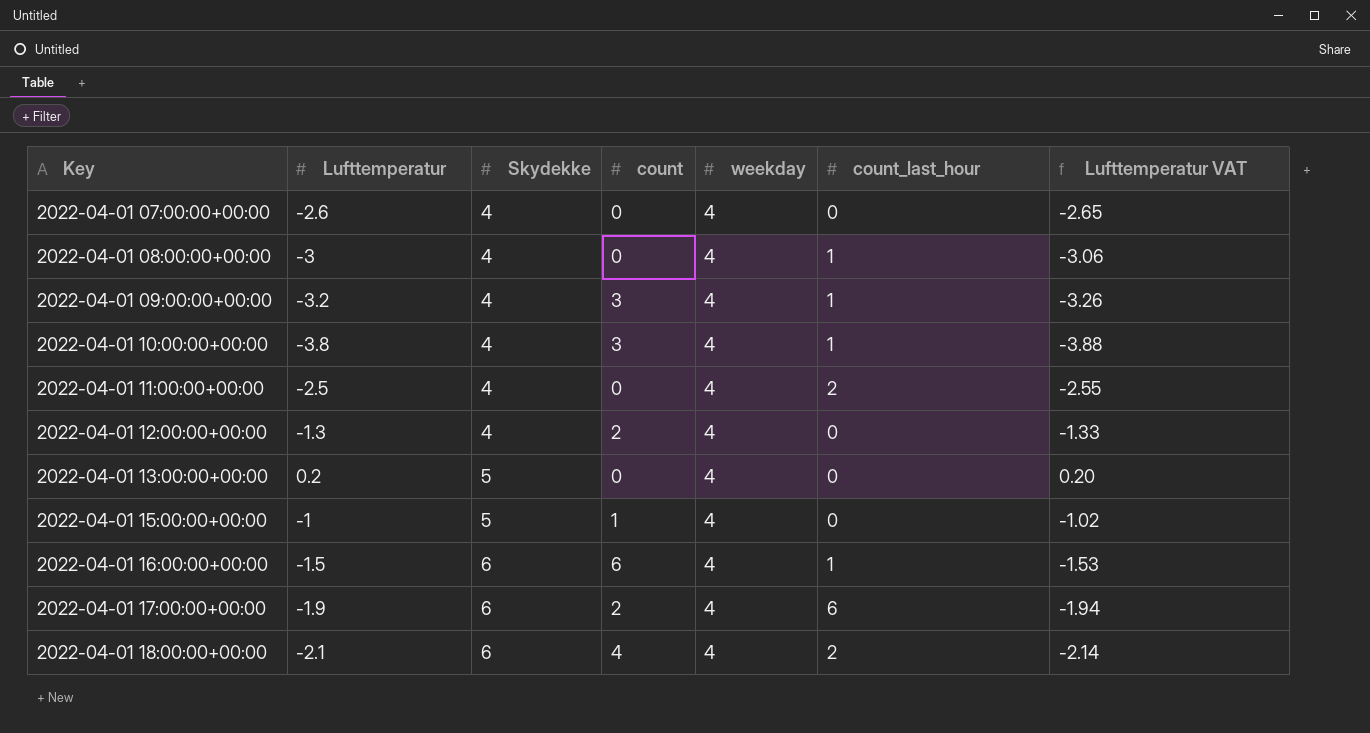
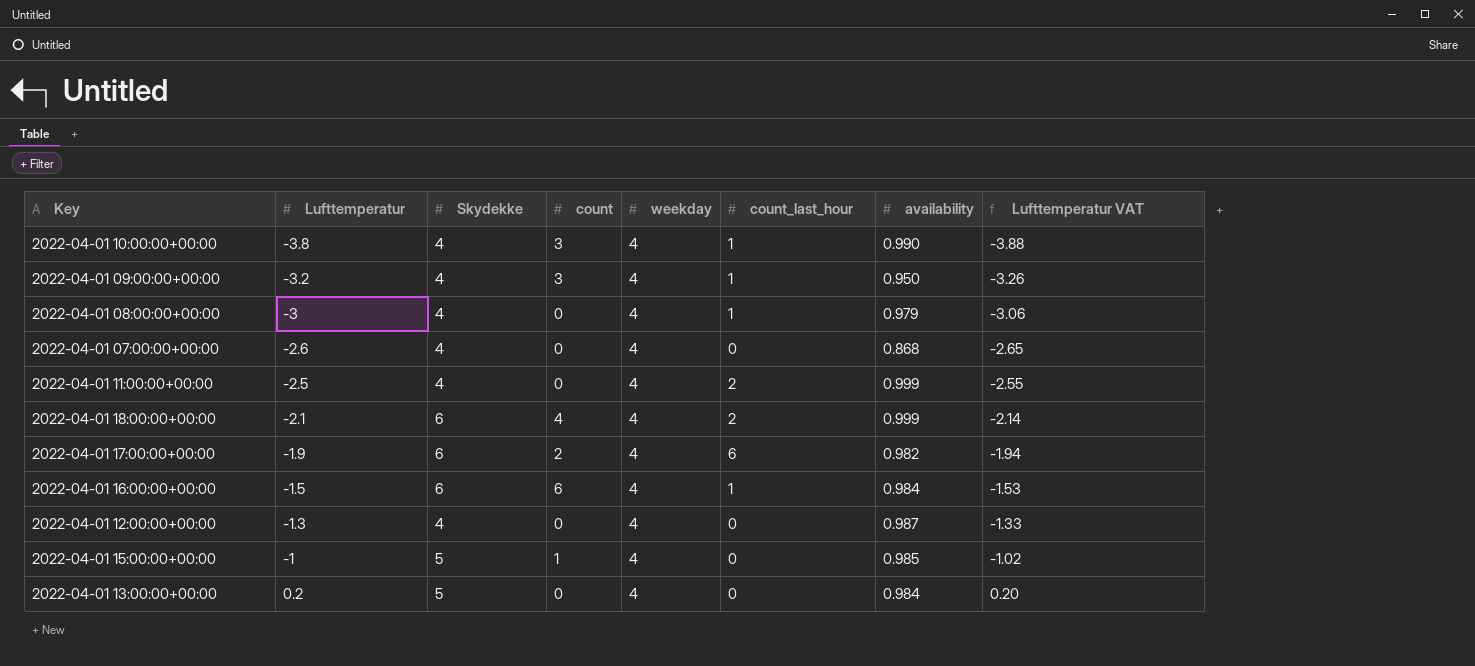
row order: Key ascending -> Lufttemperatur ascending
column availability | position: none -> 7
2022-04-01 12:00:00+00:00 | count: 2 -> 0

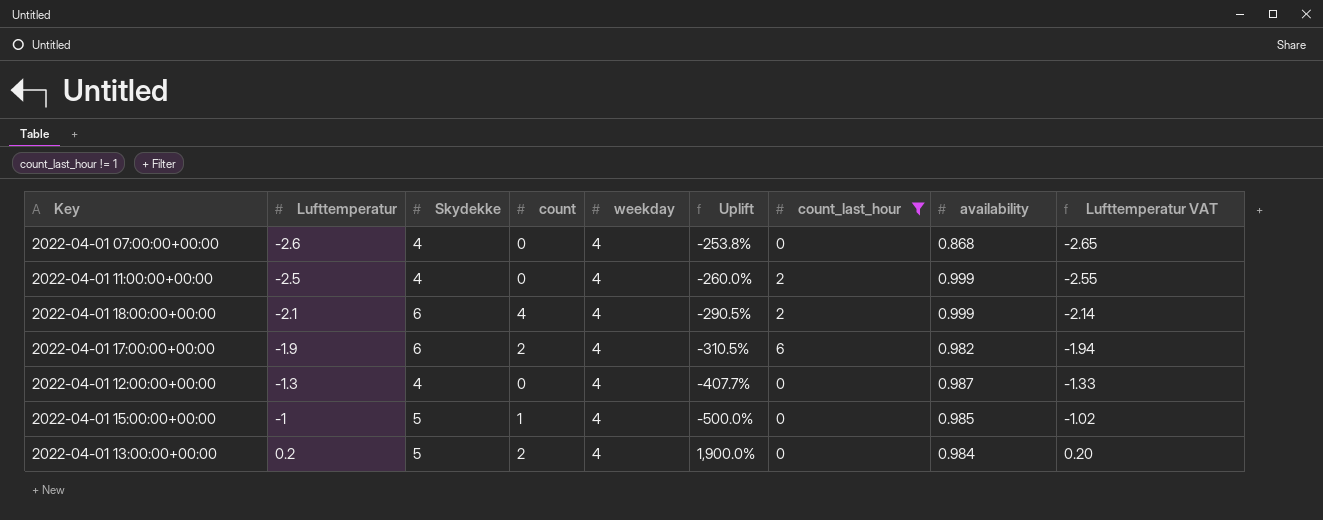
filter: none -> count_last_hour != 1
column Uplift | formula: none -> ([weekday] - [Lufttemperatur]) / [Lufttemperatur]
2022-04-01 13:00:00+00:00 | count: 0 -> 2

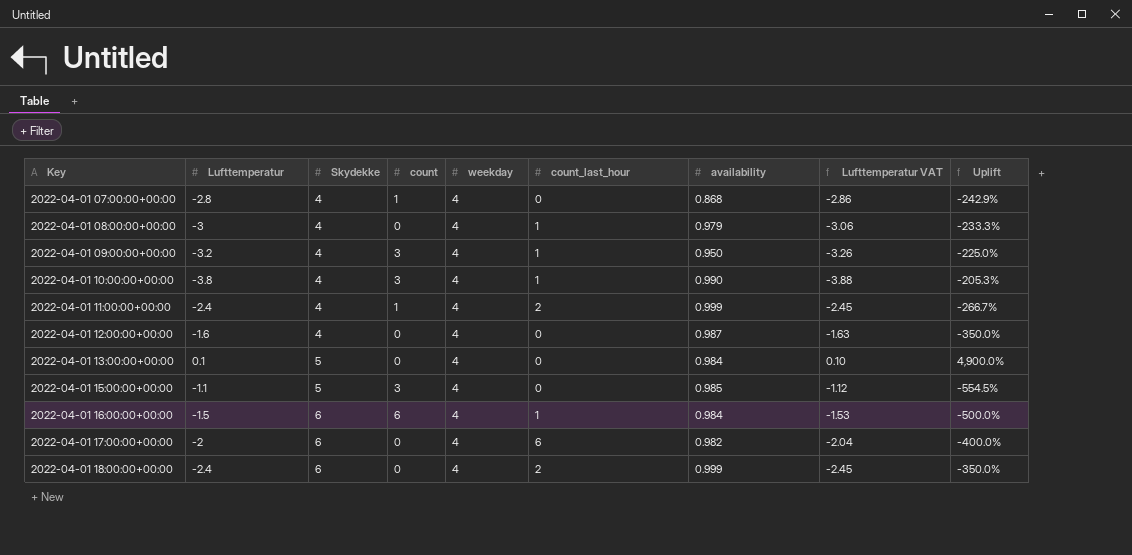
filter: count_last_hour != 1 -> none
row order: Lufttemperatur ascending -> Key ascending
column Uplift | formula: ([weekday] - [Lufttemperatur]) / [Lufttemperatur] -> ([Skydekke] - [Lufttemperatur]) / [Lufttemperatur]
column Uplift | position: 6 -> 9
2022-04-01 07:00:00+00:00 | Lufttemperatur: -2.6 -> -2.8
2022-04-01 07:00:00+00:00 | count: 0 -> 1
2022-04-01 07:00:00+00:00 | Lufttemperatur VAT: -2.65 -> -2.86
2022-04-01 11:00:00+00:00 | Lufttemperatur: -2.5 -> -2.4
2022-04-01 11:00:00+00:00 | count: 0 -> 1
2022-04-01 11:00:00+00:00 | Lufttemperatur VAT: -2.55 -> -2.45
2022-04-01 12:00:00+00:00 | Lufttemperatur: -1.3 -> -1.6
2022-04-01 12:00:00+00:00 | Lufttemperatur VAT: -1.33 -> -1.63
2022-04-01 13:00:00+00:00 | Lufttemperatur: 0.2 -> 0.1
2022-04-01 13:00:00+00:00 | count: 2 -> 0
2022-04-01 13:00:00+00:00 | Lufttemperatur VAT: 0.20 -> 0.10
2022-04-01 15:00:00+00:00 | Lufttemperatur: -1 -> -1.1
2022-04-01 15:00:00+00:00 | count: 1 -> 3
2022-04-01 15:00:00+00:00 | Lufttemperatur VAT: -1.02 -> -1.12
2022-04-01 17:00:00+00:00 | Lufttemperatur: -1.9 -> -2
2022-04-01 17:00:00+00:00 | count: 2 -> 0
2022-04-01 17:00:00+00:00 | Lufttemperatur VAT: -1.94 -> -2.04
2022-04-01 18:00:00+00:00 | Lufttemperatur: -2.1 -> -2.4
2022-04-01 18:00:00+00:00 | count: 4 -> 0
2022-04-01 18:00:00+00:00 | Lufttemperatur VAT: -2.14 -> -2.45

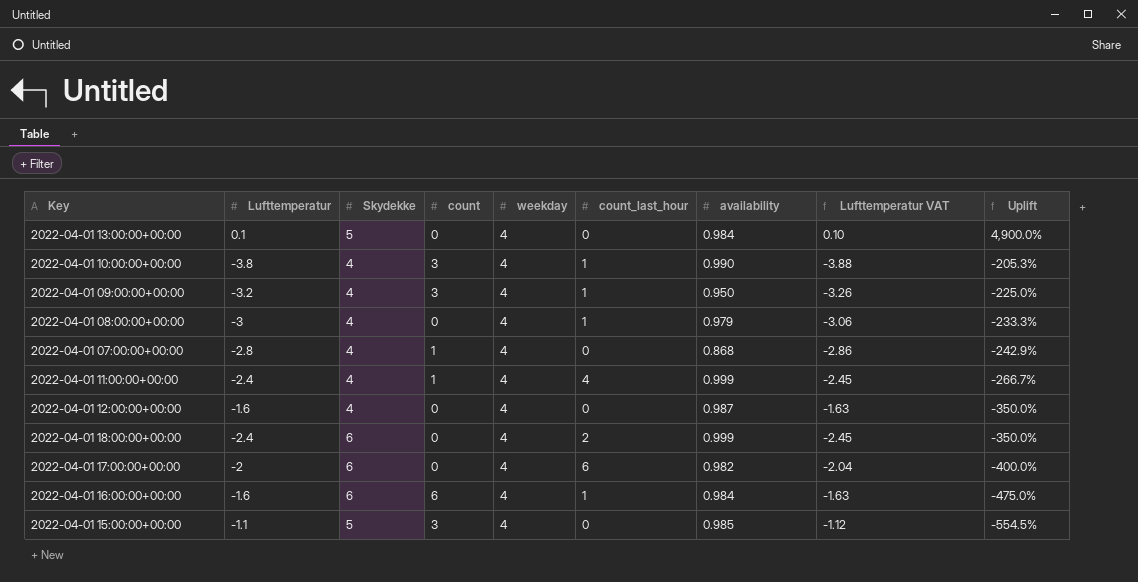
row order: Key ascending -> Uplift descending
2022-04-01 11:00:00+00:00 | count_last_hour: 2 -> 4
2022-04-01 16:00:00+00:00 | Lufttemperatur: -1.5 -> -1.6
2022-04-01 16:00:00+00:00 | Lufttemperatur VAT: -1.53 -> -1.63
2022-04-01 16:00:00+00:00 | Uplift: -500.0% -> -475.0%

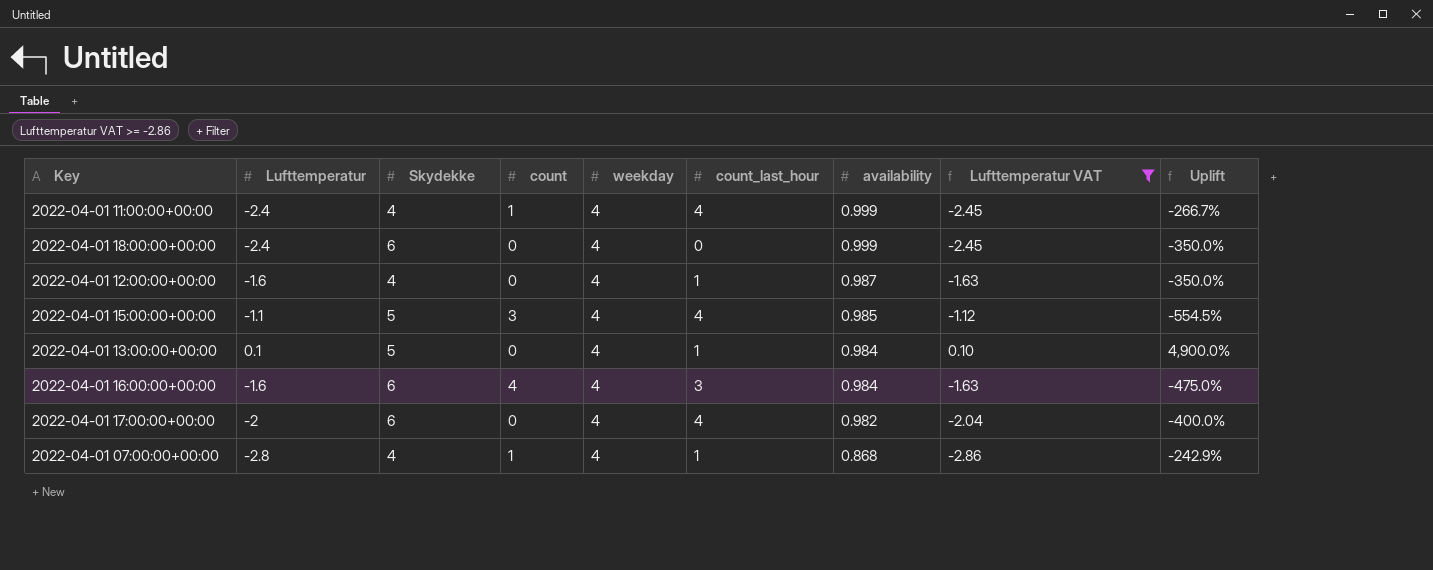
filter: none -> Lufttemperatur VAT >= -2.86
row order: Uplift descending -> availability descending
2022-04-01 18:00:00+00:00 | count_last_hour: 2 -> 0
2022-04-01 12:00:00+00:00 | count_last_hour: 0 -> 1
2022-04-01 15:00:00+00:00 | count_last_hour: 0 -> 4
2022-04-01 13:00:00+00:00 | count_last_hour: 0 -> 1
2022-04-01 16:00:00+00:00 | count: 6 -> 4
2022-04-01 16:00:00+00:00 | count_last_hour: 1 -> 3
2022-04-01 17:00:00+00:00 | count_last_hour: 6 -> 4
2022-04-01 07:00:00+00:00 | count_last_hour: 0 -> 1

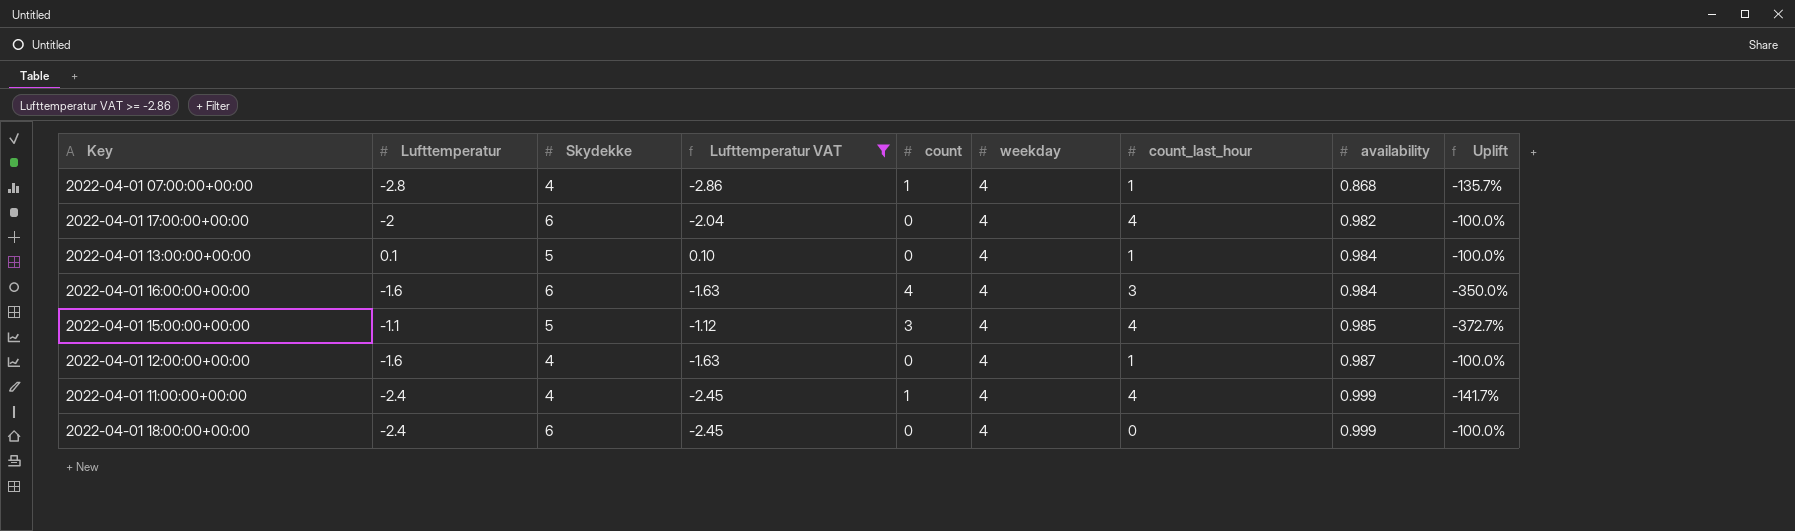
row order: availability descending -> availability ascending
column Lufttemperatur VAT | position: 8 -> 4
column Uplift | formula: ([Skydekke] - [Lufttemperatur]) / [Lufttemperatur] -> ([count] - [Lufttemperatur]) / [Lufttemperatur]

